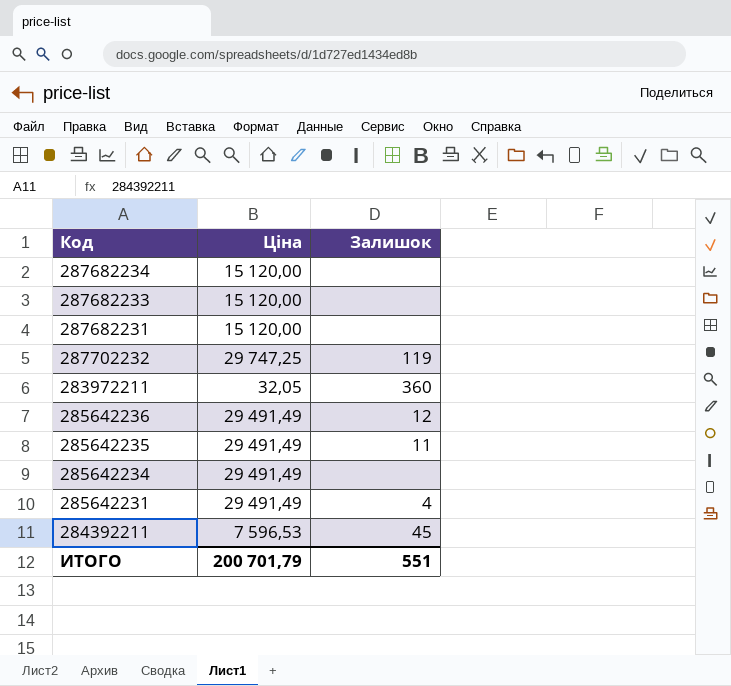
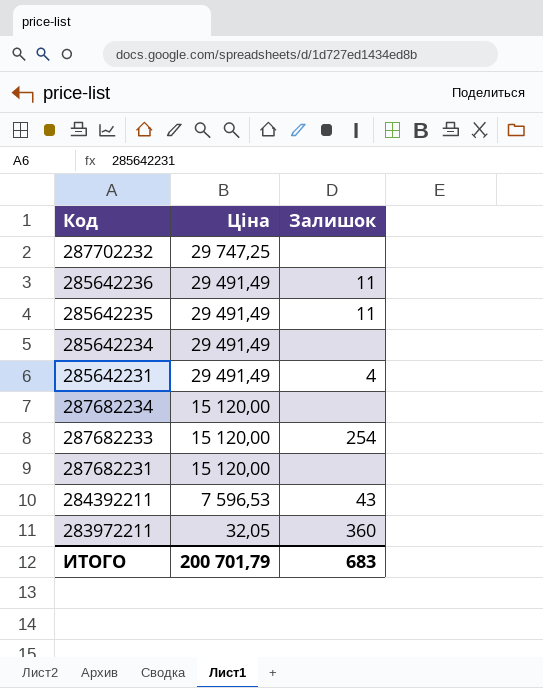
row order: none -> Ціна descending
287702232 | Залишок: 119 -> none
285642236 | Залишок: 12 -> 11
287682233 | Залишок: none -> 254
284392211 | Залишок: 45 -> 43
ИТОГО | Залишок: 551 -> 683

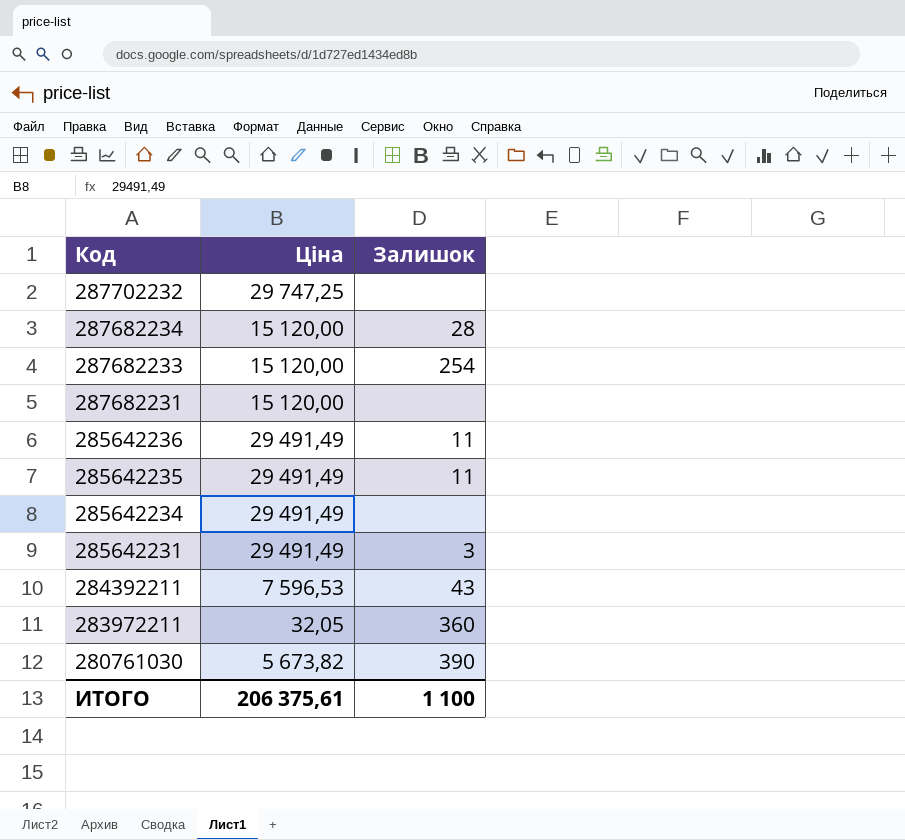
row order: Ціна descending -> Код descending
287682234 | Залишок: none -> 28
285642231 | Залишок: 4 -> 3
row 280761030: none -> 5 673,82 | 390
ИТОГО | Ціна: 200 701,79 -> 206 375,61
ИТОГО | Залишок: 683 -> 1 100

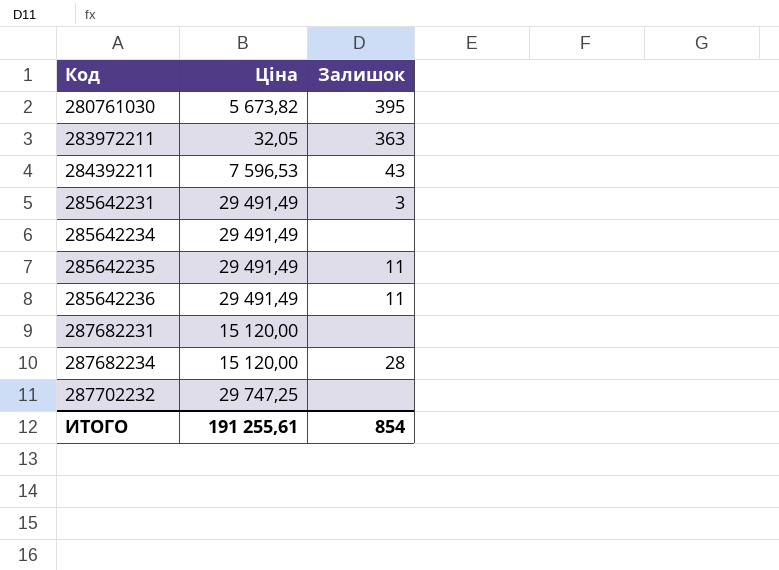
row order: Код descending -> Код ascending
row 287682233: 15 120,00 | 254 -> none
280761030 | Залишок: 390 -> 395
283972211 | Залишок: 360 -> 363
ИТОГО | Ціна: 206 375,61 -> 191 255,61
ИТОГО | Залишок: 1 100 -> 854

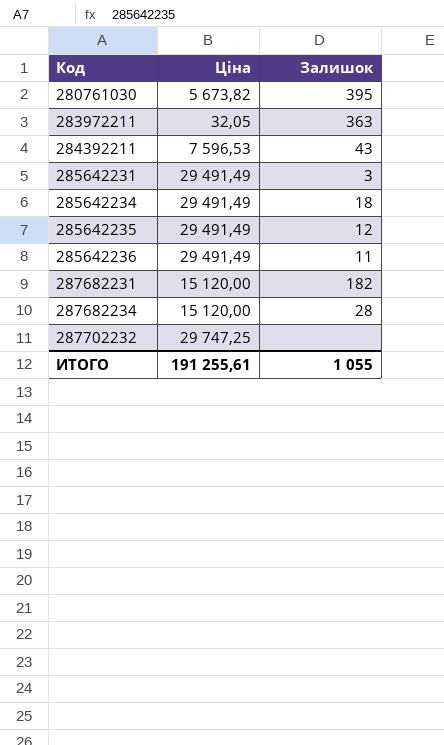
285642234 | Залишок: none -> 18
285642235 | Залишок: 11 -> 12
287682231 | Залишок: none -> 182
ИТОГО | Залишок: 854 -> 1 055

